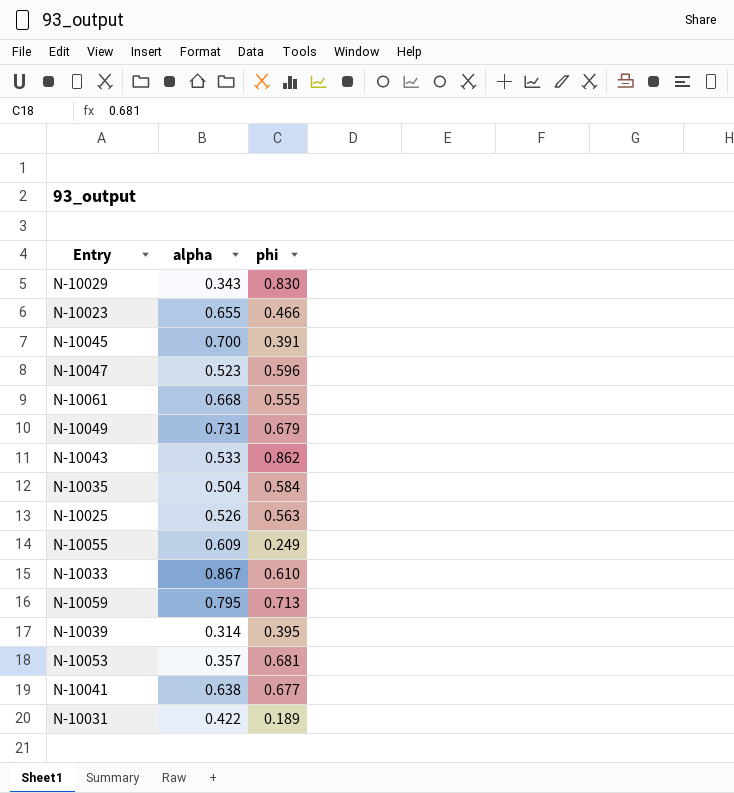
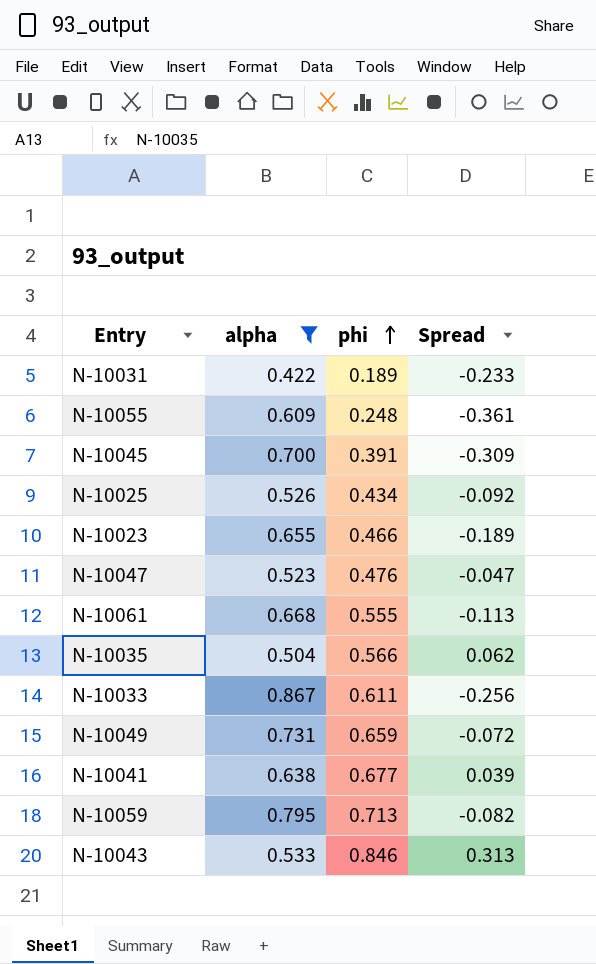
filter: none -> alpha >= 0.422
row order: none -> phi ascending
column Spread | formula: none -> [phi] - [alpha]
N-10055 | phi: 0.249 -> 0.248
N-10025 | phi: 0.563 -> 0.434
N-10047 | phi: 0.596 -> 0.476
N-10035 | phi: 0.584 -> 0.566
N-10033 | phi: 0.610 -> 0.611
N-10049 | phi: 0.679 -> 0.659
N-10043 | phi: 0.862 -> 0.846

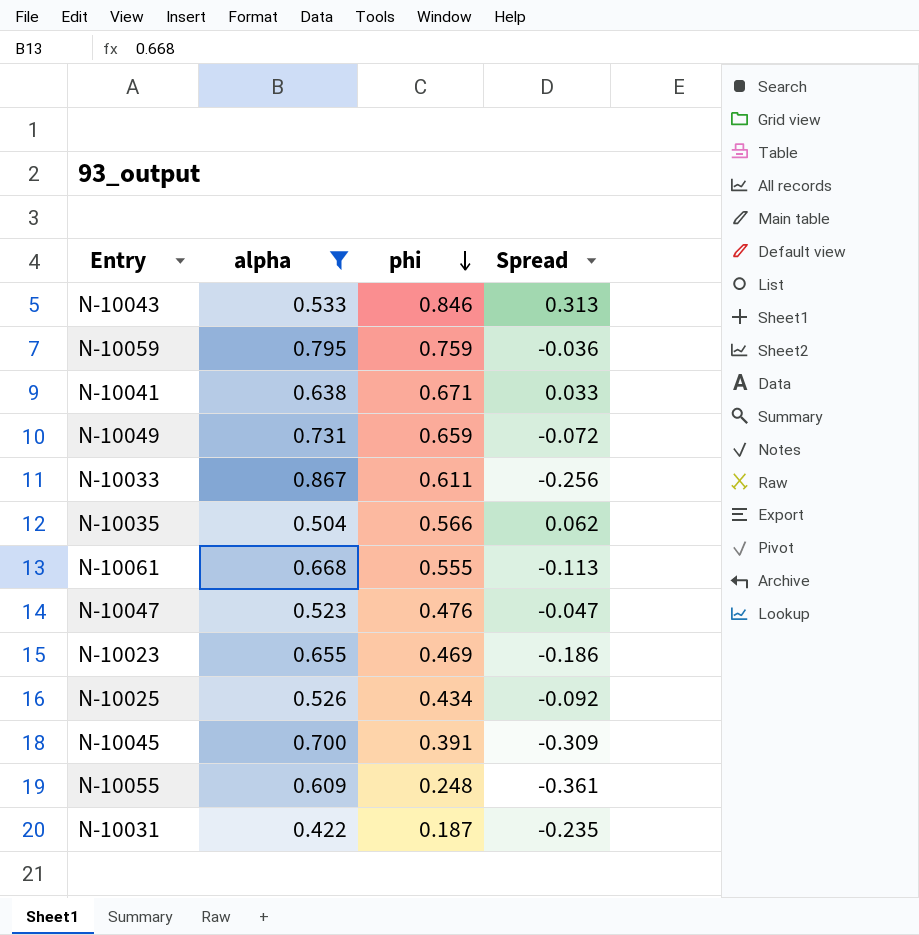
row order: phi ascending -> phi descending
N-10059 | phi: 0.713 -> 0.759
N-10059 | Spread: -0.082 -> -0.036
N-10041 | phi: 0.677 -> 0.671
N-10041 | Spread: 0.039 -> 0.033
N-10023 | phi: 0.466 -> 0.469
N-10023 | Spread: -0.189 -> -0.186
N-10031 | phi: 0.189 -> 0.187
N-10031 | Spread: -0.233 -> -0.235

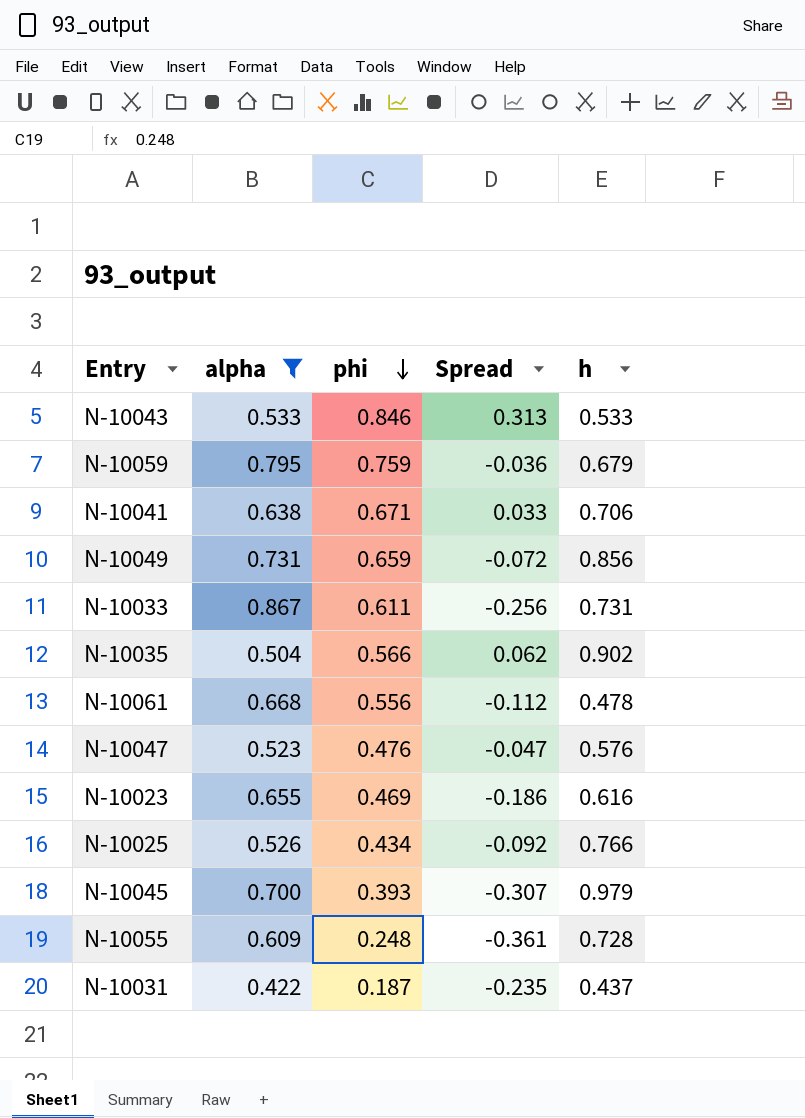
column h | position: none -> 5
N-10061 | phi: 0.555 -> 0.556
N-10061 | Spread: -0.113 -> -0.112
N-10045 | phi: 0.391 -> 0.393
N-10045 | Spread: -0.309 -> -0.307

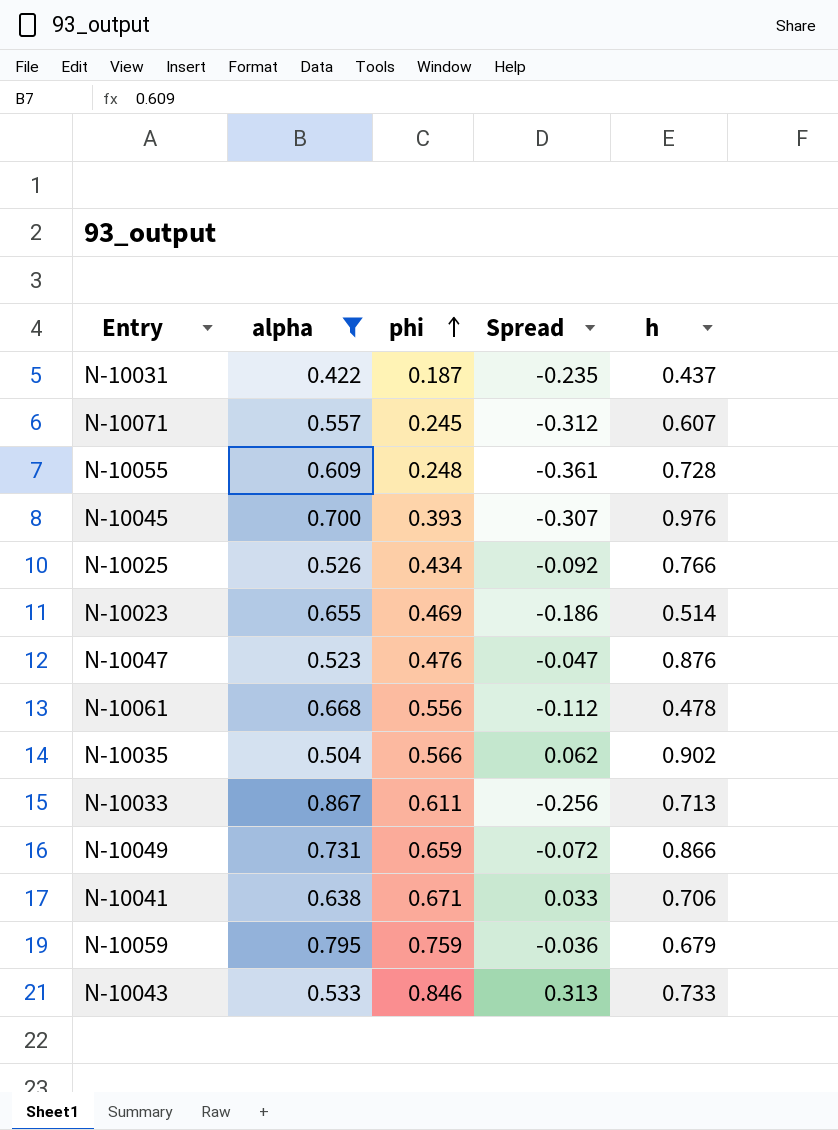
row order: phi descending -> phi ascending
row N-10071: none -> 0.557 | 0.245 | -0.312 | 0.607
N-10045 | h: 0.979 -> 0.976
N-10023 | h: 0.616 -> 0.514
N-10047 | h: 0.576 -> 0.876
N-10033 | h: 0.731 -> 0.713
N-10049 | h: 0.856 -> 0.866
N-10043 | h: 0.533 -> 0.733

